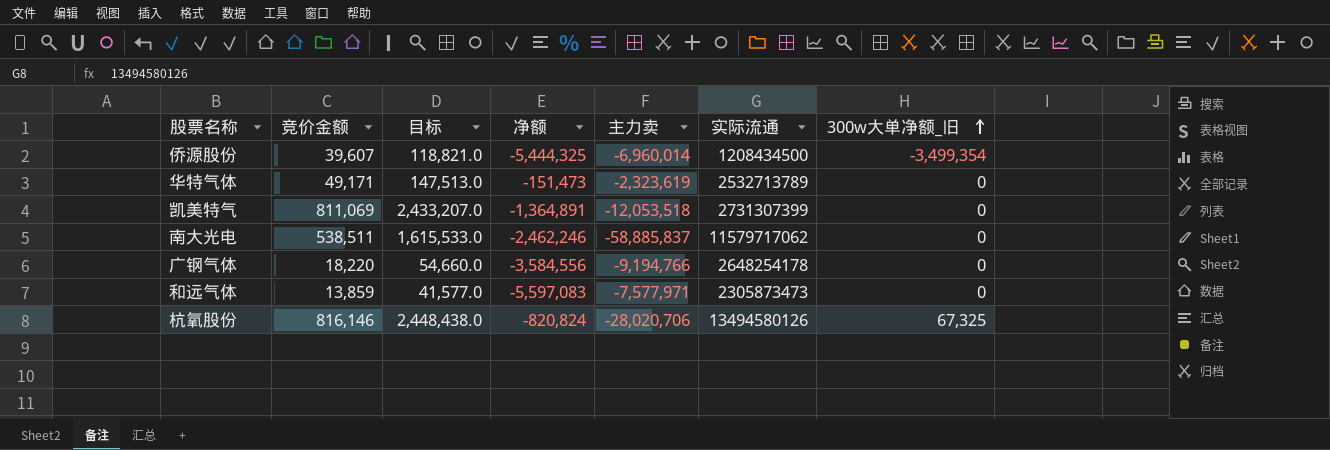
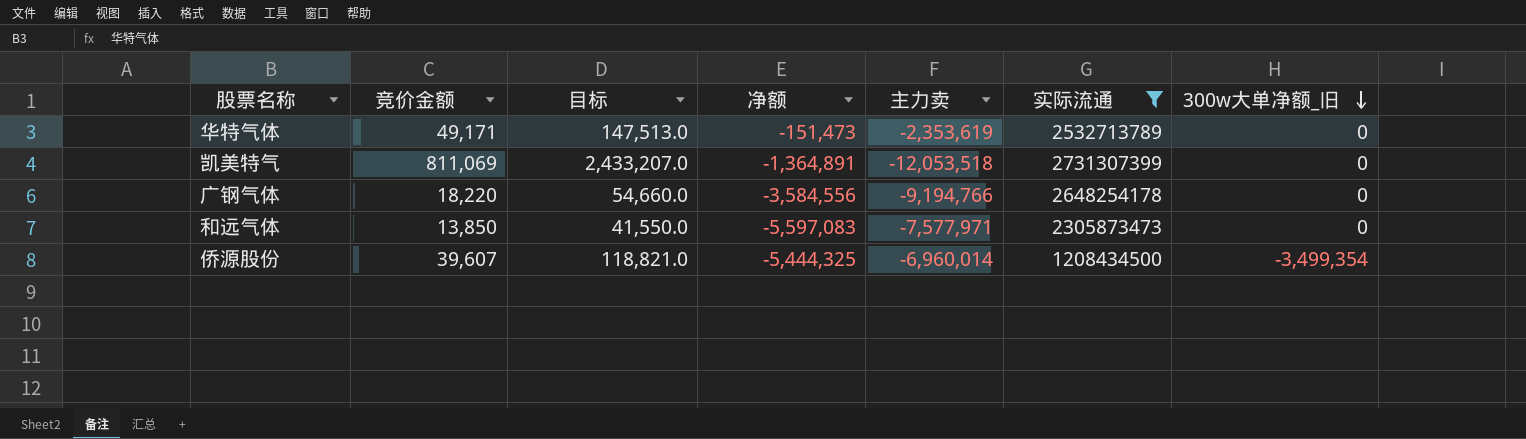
filter: none -> 实际流通 <= 2731307399
row order: 300w大单净额_旧 ascending -> 300w大单净额_旧 descending
华特气体 | 主力卖: -2,323,619 -> -2,353,619
和远气体 | 竞价金额: 13,859 -> 13,850
和远气体 | 目标: 41,577.0 -> 41,550.0

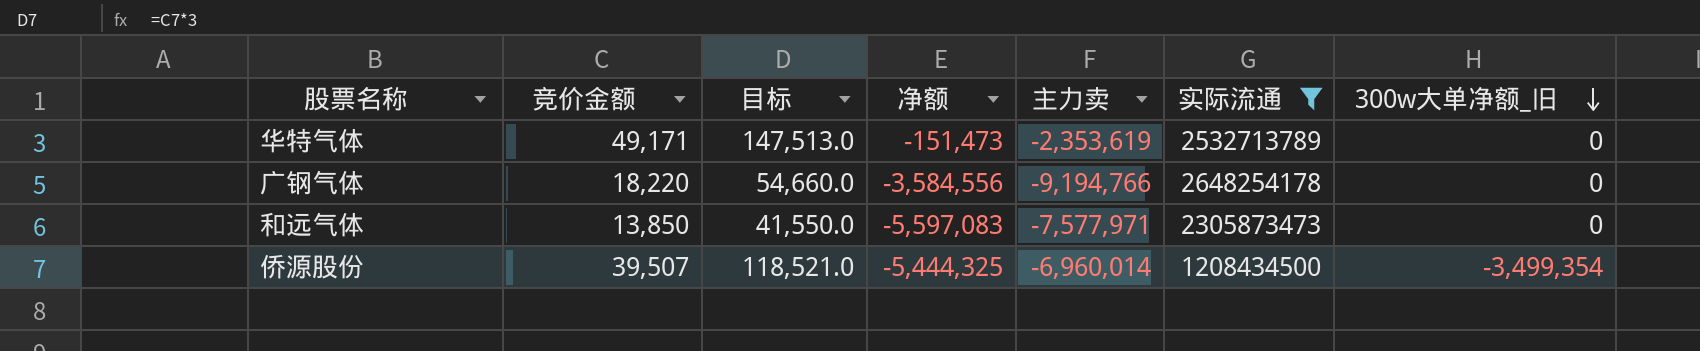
row 凯美特气: 811,069 | 2,433,207.0 | -1,364,891 | -12,053,518 | 2731307399 | 0 -> none
侨源股份 | 竞价金额: 39,607 -> 39,507
侨源股份 | 目标: 118,821.0 -> 118,521.0

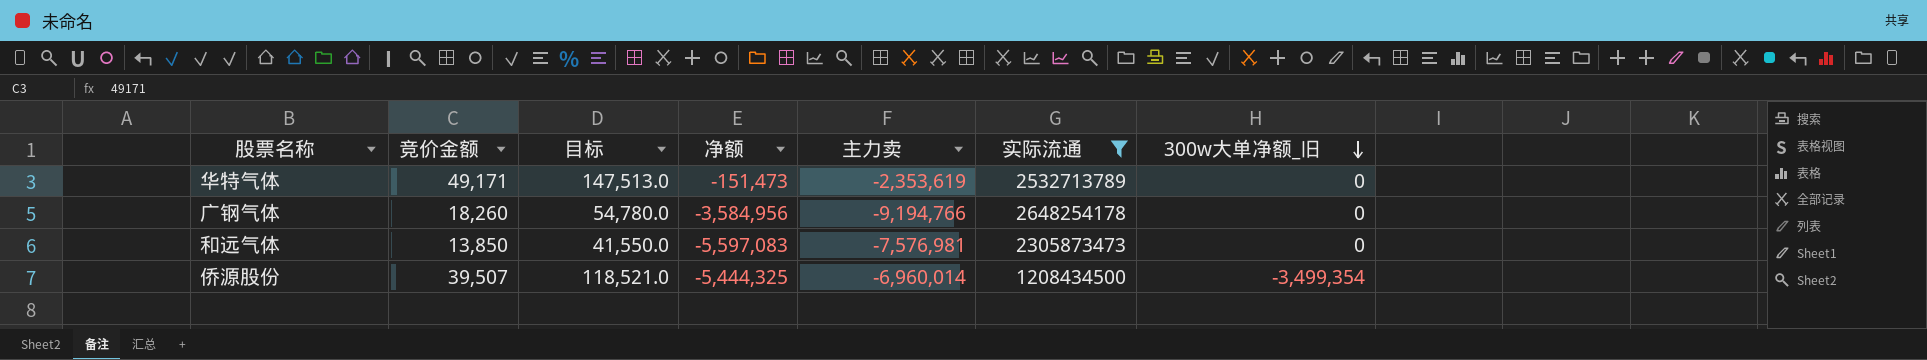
广钢气体 | 竞价金额: 18,220 -> 18,260
广钢气体 | 目标: 54,660.0 -> 54,780.0
广钢气体 | 净额: -3,584,556 -> -3,584,956
和远气体 | 主力卖: -7,577,971 -> -7,576,981

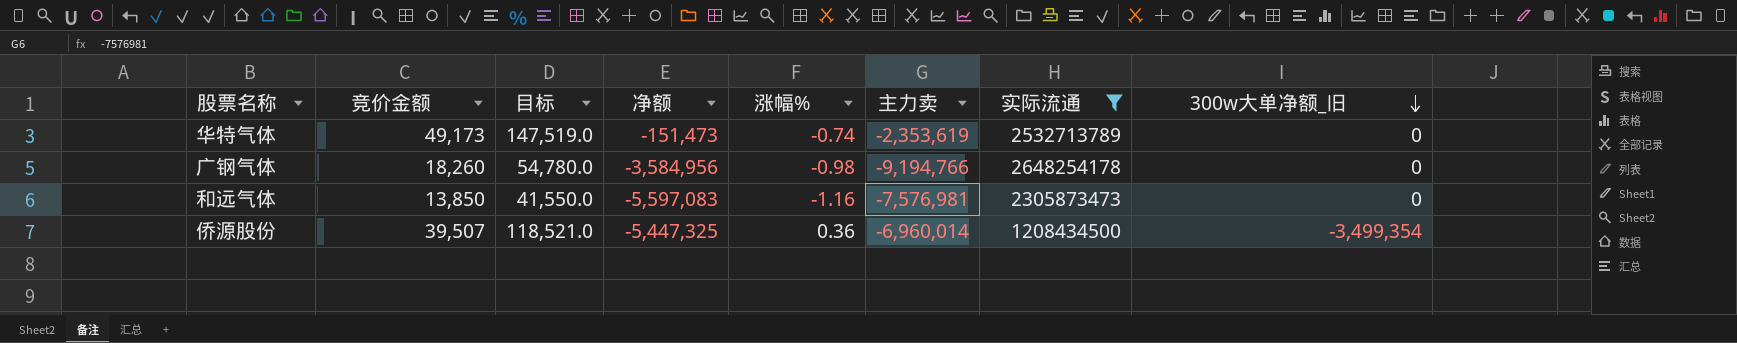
column 涨幅% | position: none -> 5
华特气体 | 竞价金额: 49,171 -> 49,173
华特气体 | 目标: 147,513.0 -> 147,519.0
侨源股份 | 净额: -5,444,325 -> -5,447,325

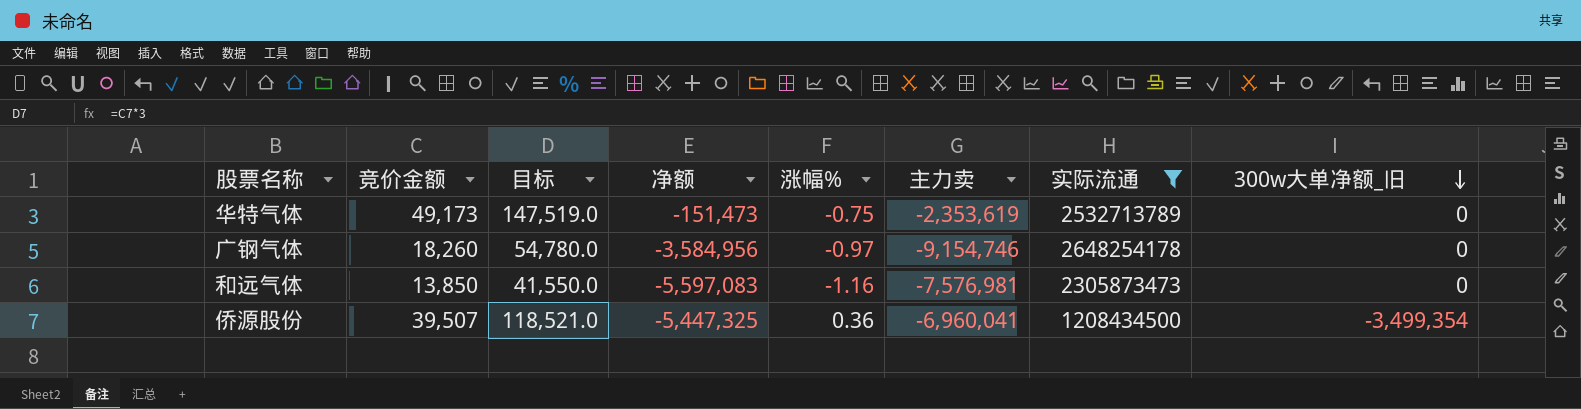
华特气体 | 涨幅%: -0.74 -> -0.75
广钢气体 | 涨幅%: -0.98 -> -0.97
广钢气体 | 主力卖: -9,194,766 -> -9,154,746
侨源股份 | 主力卖: -6,960,014 -> -6,960,041

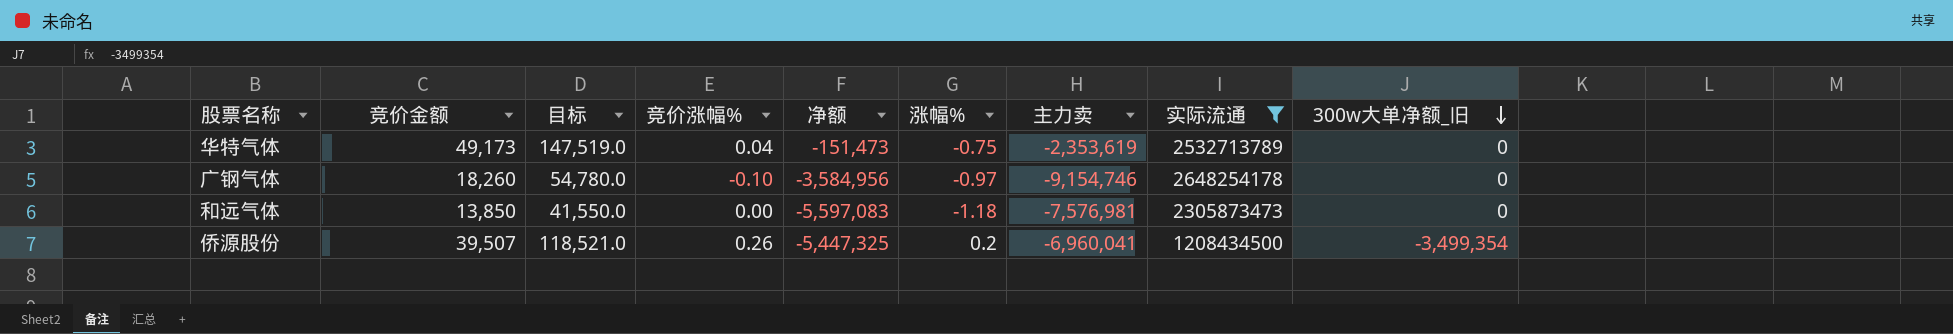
column 竞价涨幅% | position: none -> 4
和远气体 | 涨幅%: -1.16 -> -1.18
侨源股份 | 涨幅%: 0.36 -> 0.2

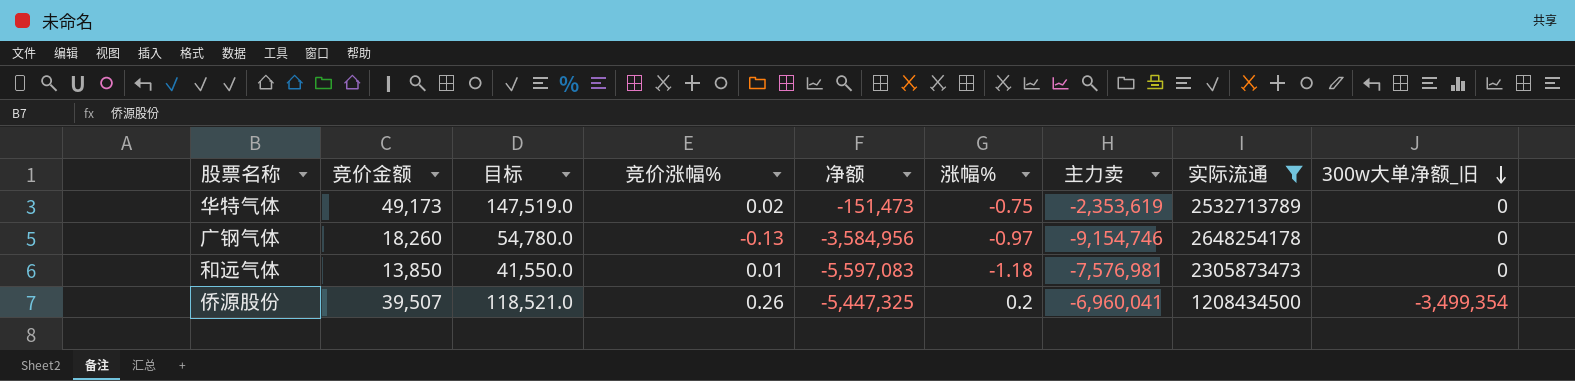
华特气体 | 竞价涨幅%: 0.04 -> 0.02
广钢气体 | 竞价涨幅%: -0.10 -> -0.13
和远气体 | 竞价涨幅%: 0.00 -> 0.01

